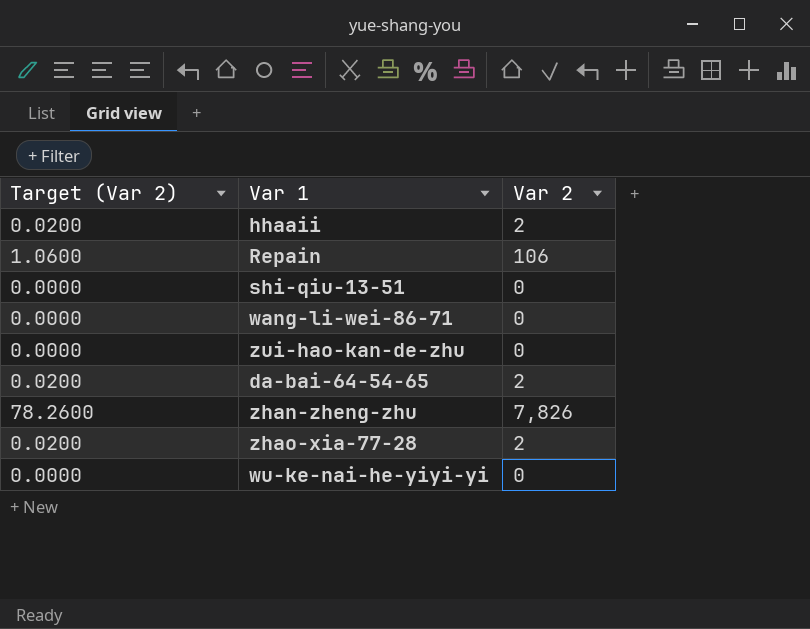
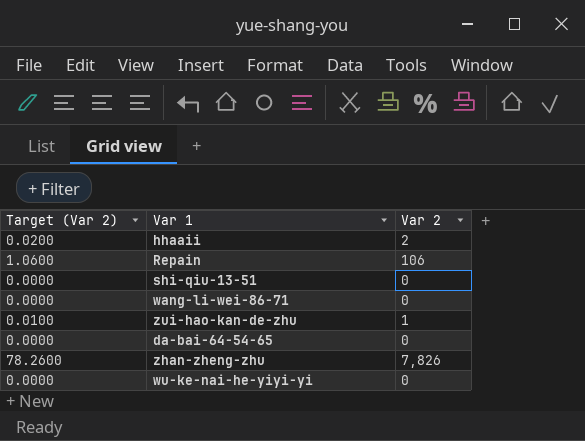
row zhao-xia-77-28: 0.0200 | 2 -> none
zui-hao-kan-de-zhu | Target (Var 2): 0.0000 -> 0.0100
zui-hao-kan-de-zhu | Var 2: 0 -> 1
da-bai-64-54-65 | Target (Var 2): 0.0200 -> 0.0000
da-bai-64-54-65 | Var 2: 2 -> 0

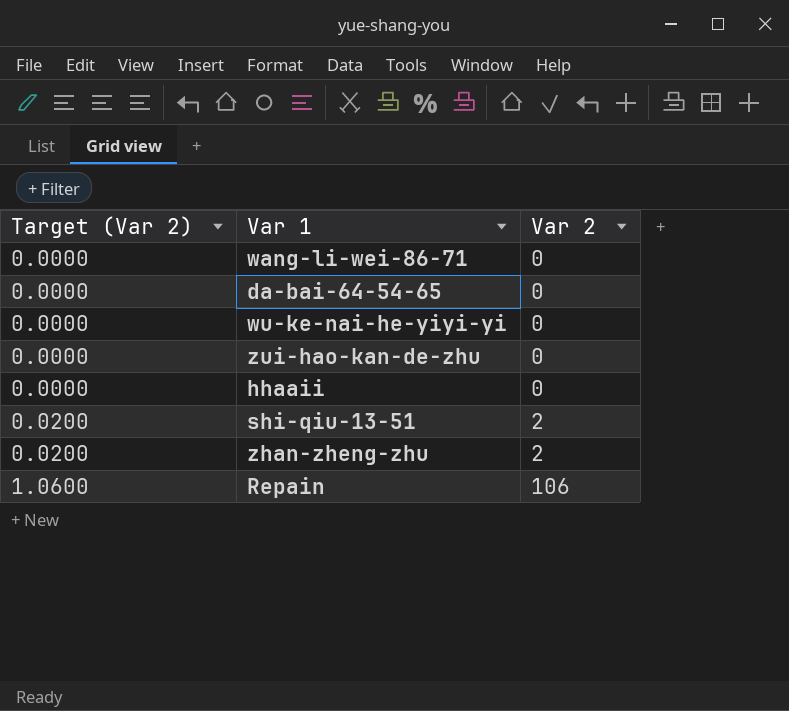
row order: none -> Target (Var 2) ascending
zui-hao-kan-de-zhu | Target (Var 2): 0.0100 -> 0.0000
zui-hao-kan-de-zhu | Var 2: 1 -> 0
hhaaii | Target (Var 2): 0.0200 -> 0.0000
hhaaii | Var 2: 2 -> 0
shi-qiu-13-51 | Target (Var 2): 0.0000 -> 0.0200
shi-qiu-13-51 | Var 2: 0 -> 2
zhan-zheng-zhu | Target (Var 2): 78.2600 -> 0.0200
zhan-zheng-zhu | Var 2: 7,826 -> 2

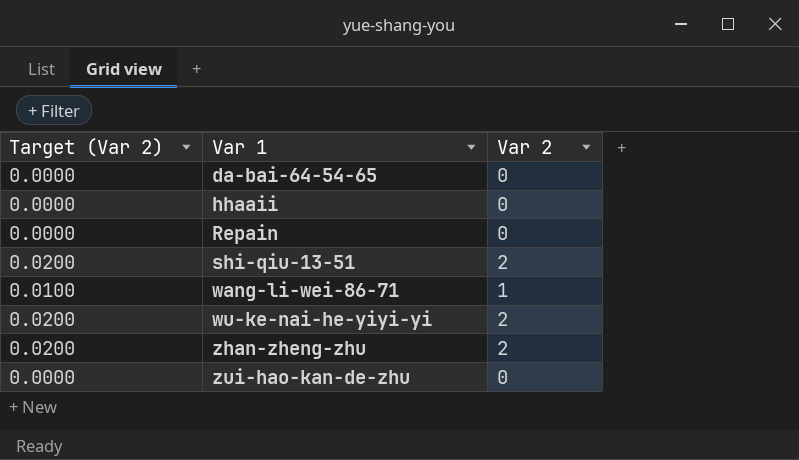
row order: Target (Var 2) ascending -> Var 1 ascending
Repain | Target (Var 2): 1.0600 -> 0.0000
Repain | Var 2: 106 -> 0
wang-li-wei-86-71 | Target (Var 2): 0.0000 -> 0.0100
wang-li-wei-86-71 | Var 2: 0 -> 1
wu-ke-nai-he-yiyi-yi | Target (Var 2): 0.0000 -> 0.0200
wu-ke-nai-he-yiyi-yi | Var 2: 0 -> 2

